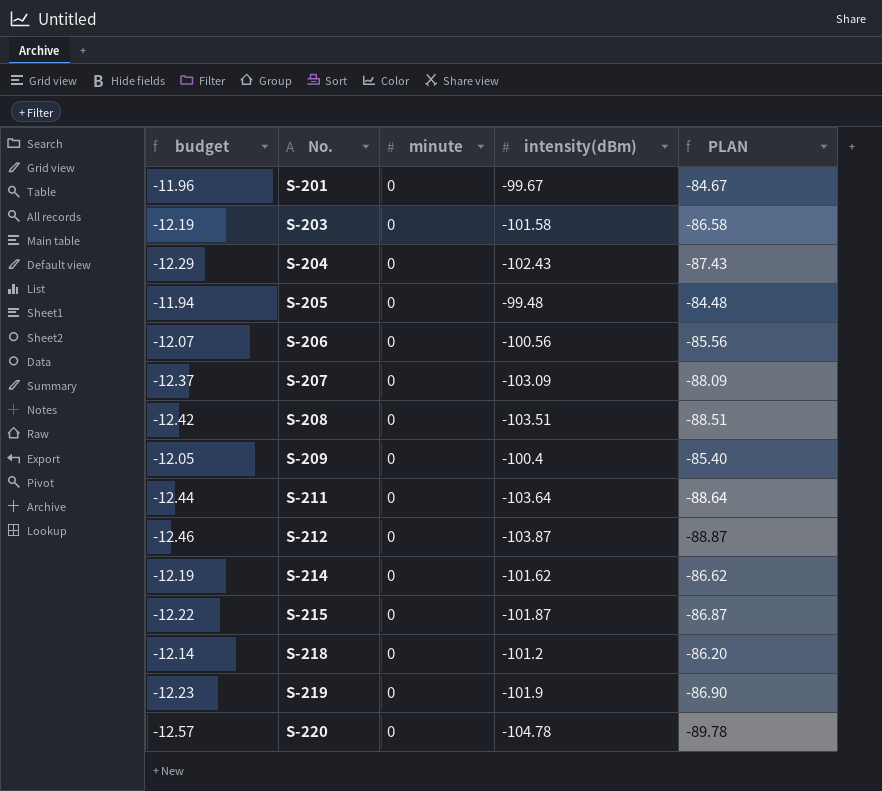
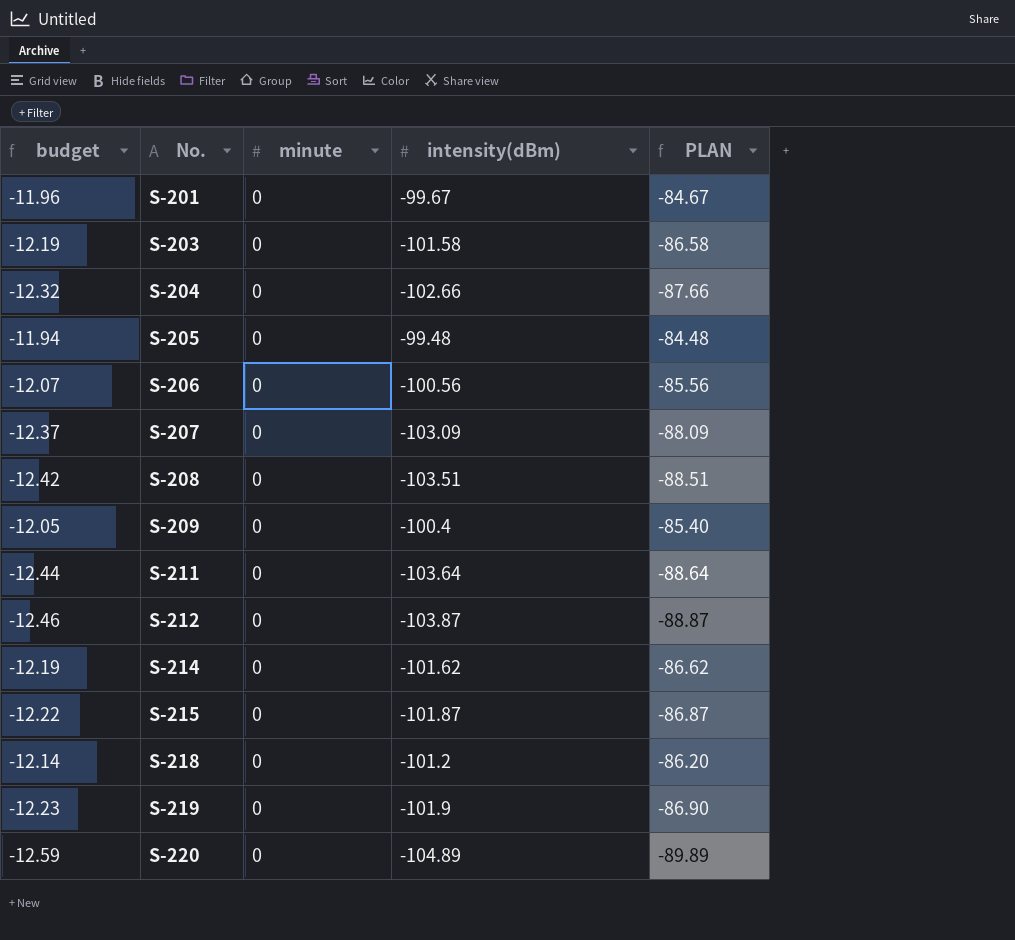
S-204 | budget: -12.29 -> -12.32
S-204 | intensity(dBm): -102.43 -> -102.66
S-204 | PLAN: -87.43 -> -87.66
S-220 | budget: -12.57 -> -12.59
S-220 | intensity(dBm): -104.78 -> -104.89
S-220 | PLAN: -89.78 -> -89.89

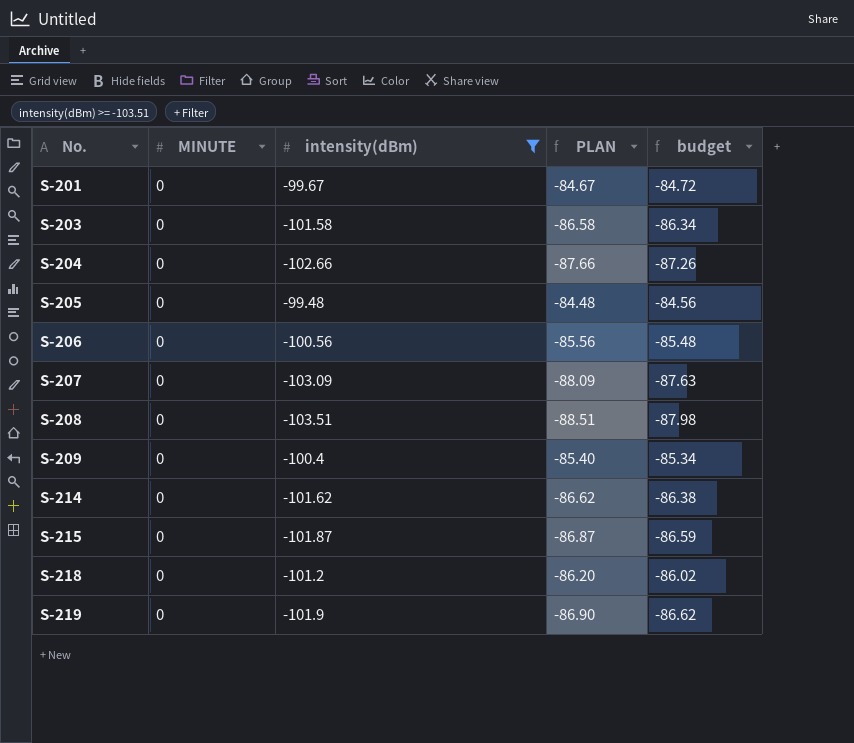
filter: none -> intensity(dBm) >= -103.51
column name: minute -> MINUTE
column budget | formula: [intensity(dBm)] * 0.12 -> [intensity(dBm)] * 0.85
column budget | position: 1 -> 5

